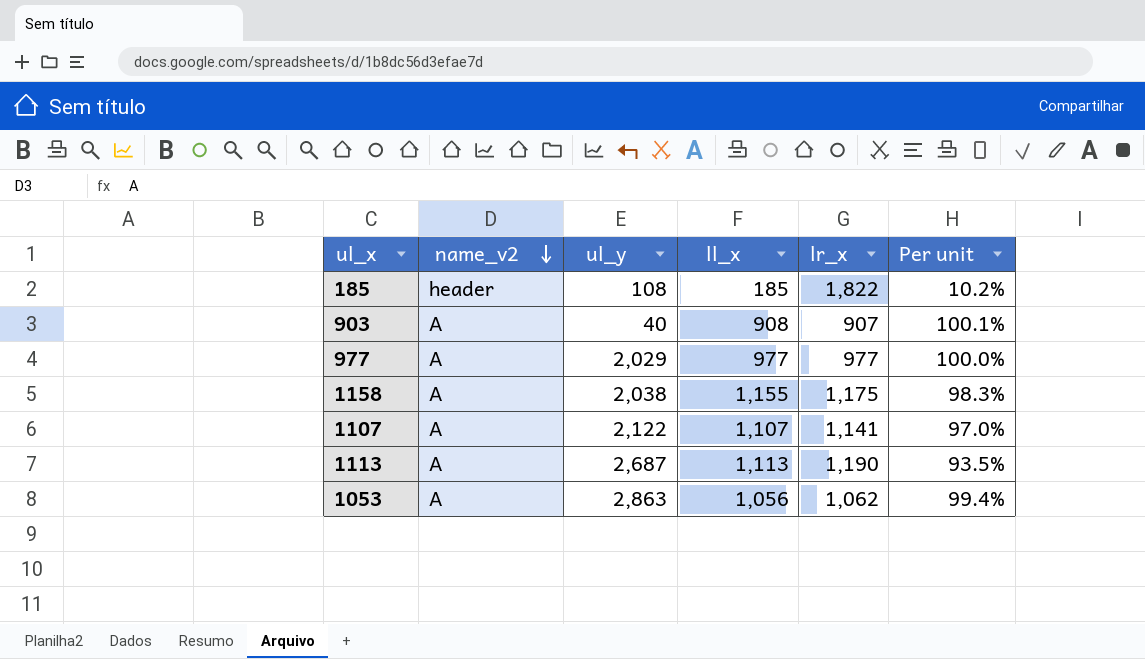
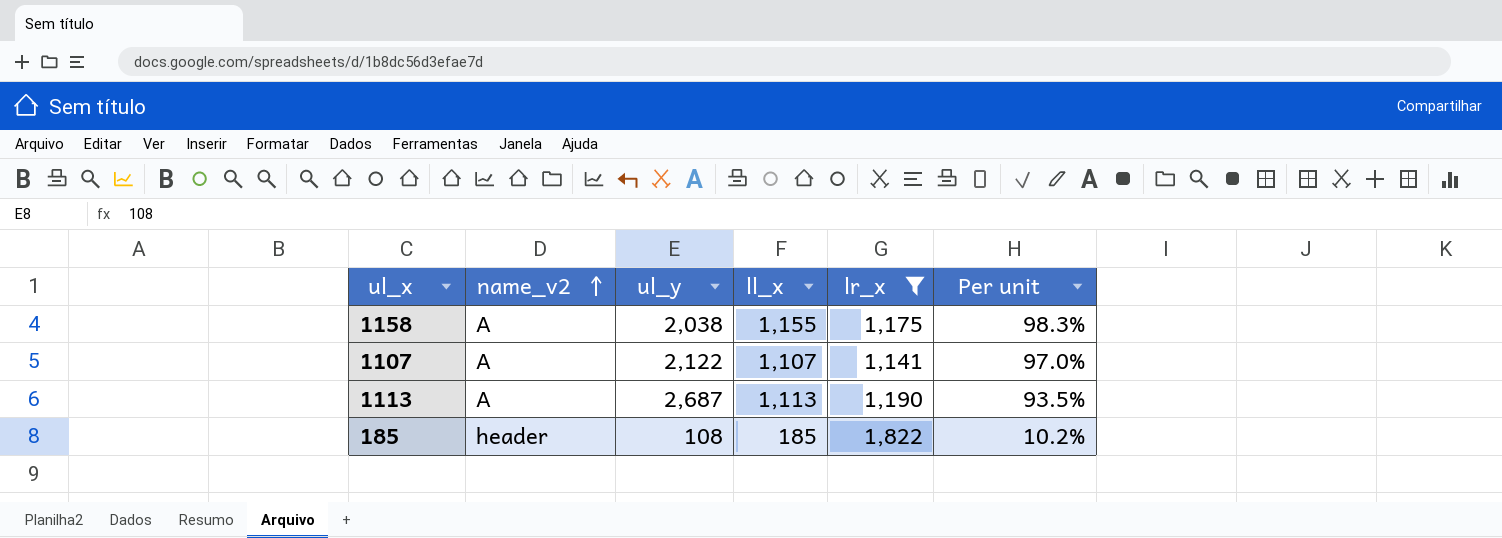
filter: none -> lr_x >= 1,141
row order: name_v2 descending -> name_v2 ascending

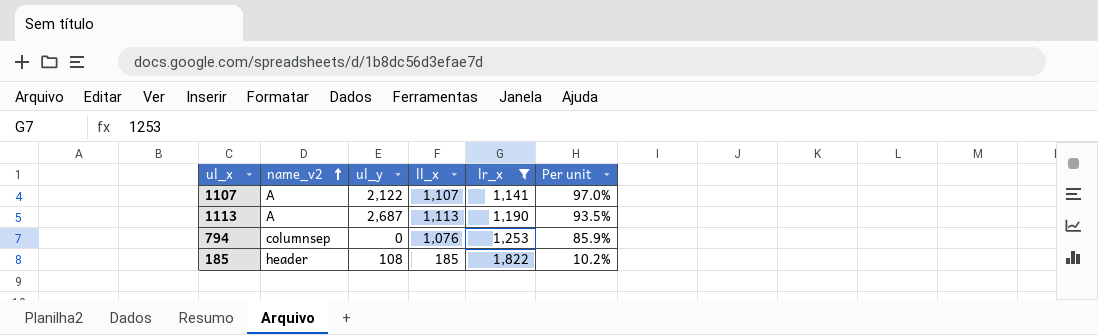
row 1158: A | 2,038 | 1,155 | 1,175 | 98.3% -> none
row 794: none -> columnsep | 0 | 1,076 | 1,253 | 85.9%

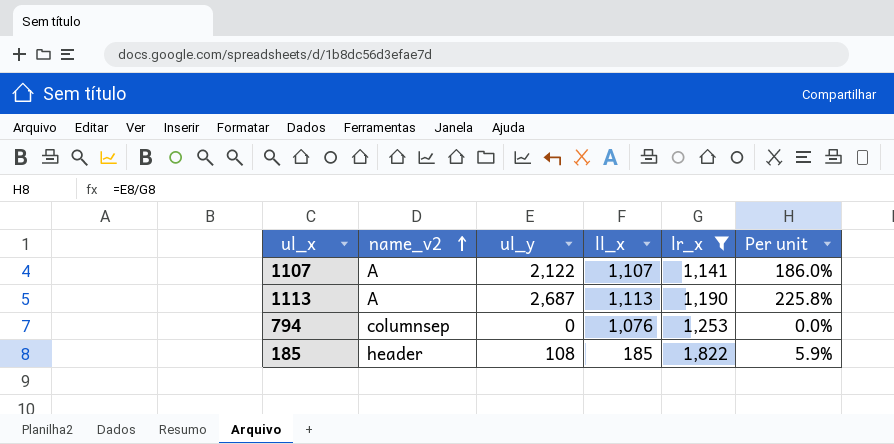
column Per unit | formula: [ll_x] / [lr_x] -> [ul_y] / [lr_x]

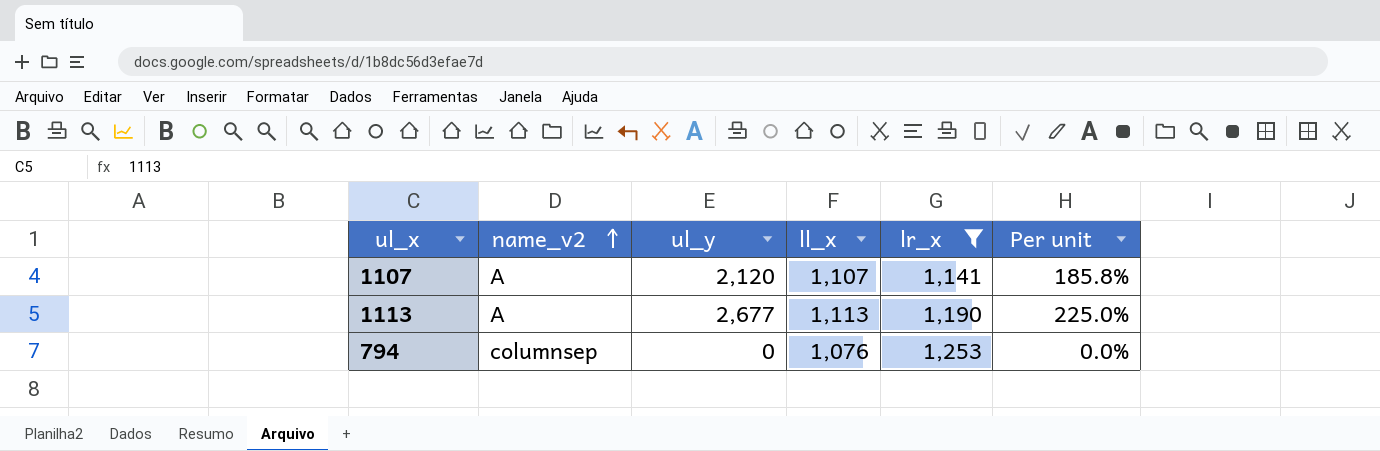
row 185: header | 108 | 185 | 1,822 | 5.9% -> none
1107 | ul_y: 2,122 -> 2,120
1107 | Per unit: 186.0% -> 185.8%
1113 | ul_y: 2,687 -> 2,677
1113 | Per unit: 225.8% -> 225.0%

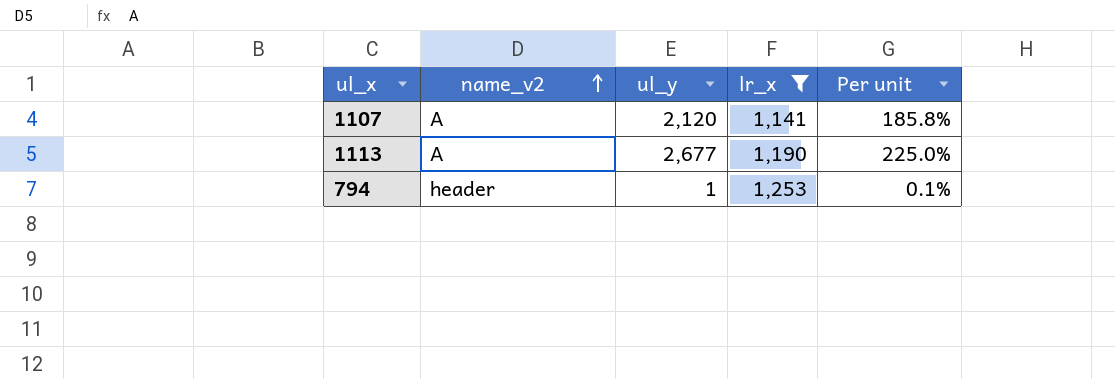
column ll_x | position: 4 -> none
794 | name_v2: columnsep -> header
794 | ul_y: 0 -> 1
794 | Per unit: 0.0% -> 0.1%

